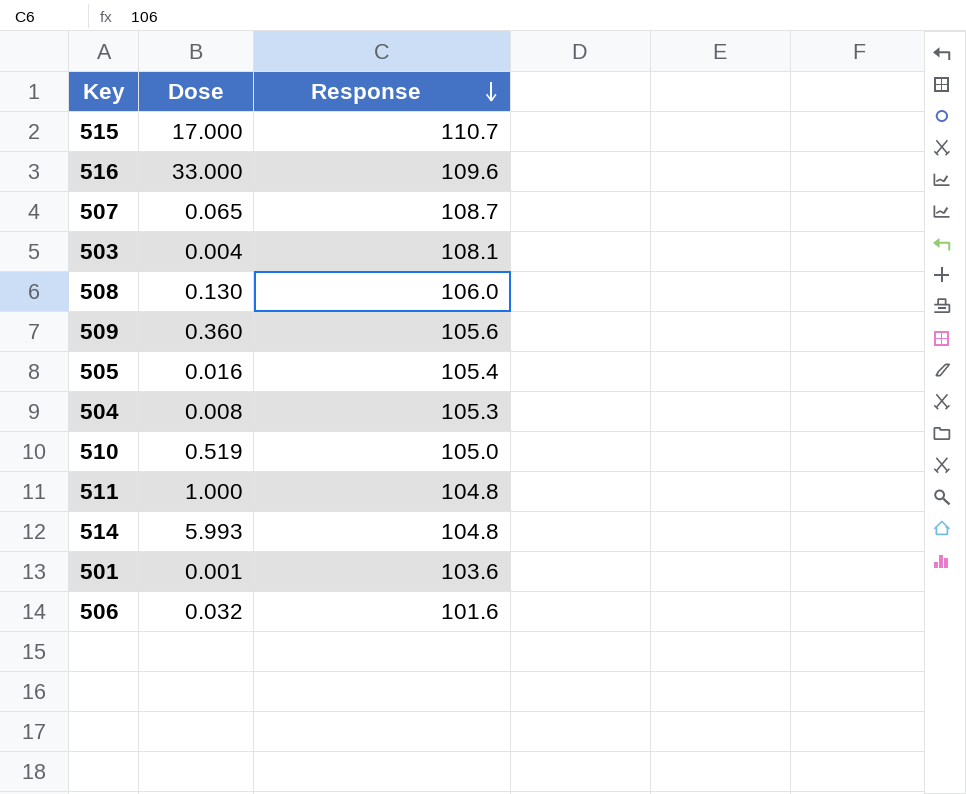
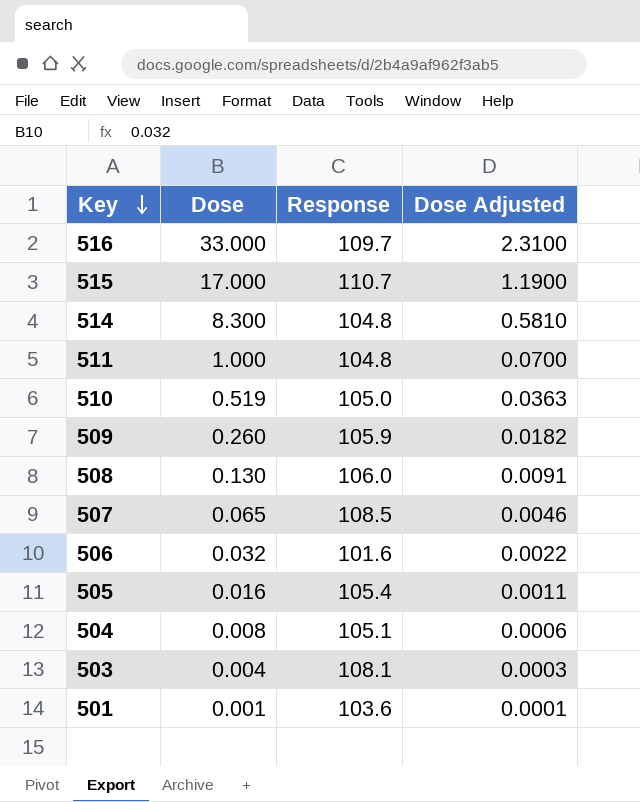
row order: Response descending -> Key descending
column Dose Adjusted | formula: none -> [Dose] * 0.07
516 | Response: 109.6 -> 109.7
514 | Dose: 5.993 -> 8.300
509 | Dose: 0.360 -> 0.260
509 | Response: 105.6 -> 105.9
507 | Response: 108.7 -> 108.5
504 | Response: 105.3 -> 105.1

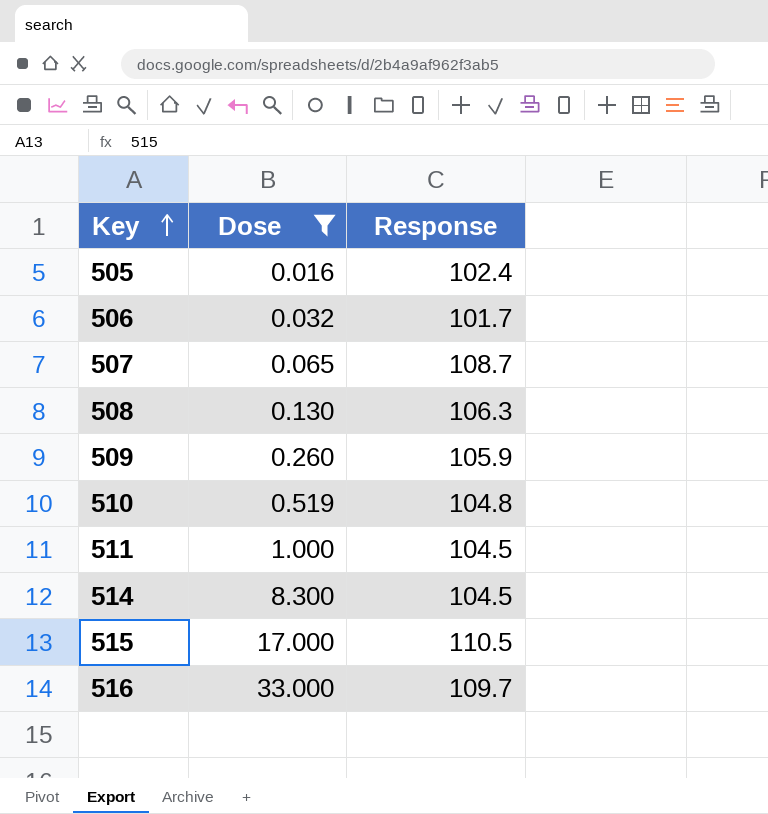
filter: none -> Dose >= 0.016
row order: Key descending -> Key ascending
column Dose Adjusted | formula: [Dose] * 0.07 -> none
505 | Response: 105.4 -> 102.4
506 | Response: 101.6 -> 101.7
507 | Response: 108.5 -> 108.7
508 | Response: 106.0 -> 106.3
510 | Response: 105.0 -> 104.8
511 | Response: 104.8 -> 104.5
514 | Response: 104.8 -> 104.5
515 | Response: 110.7 -> 110.5

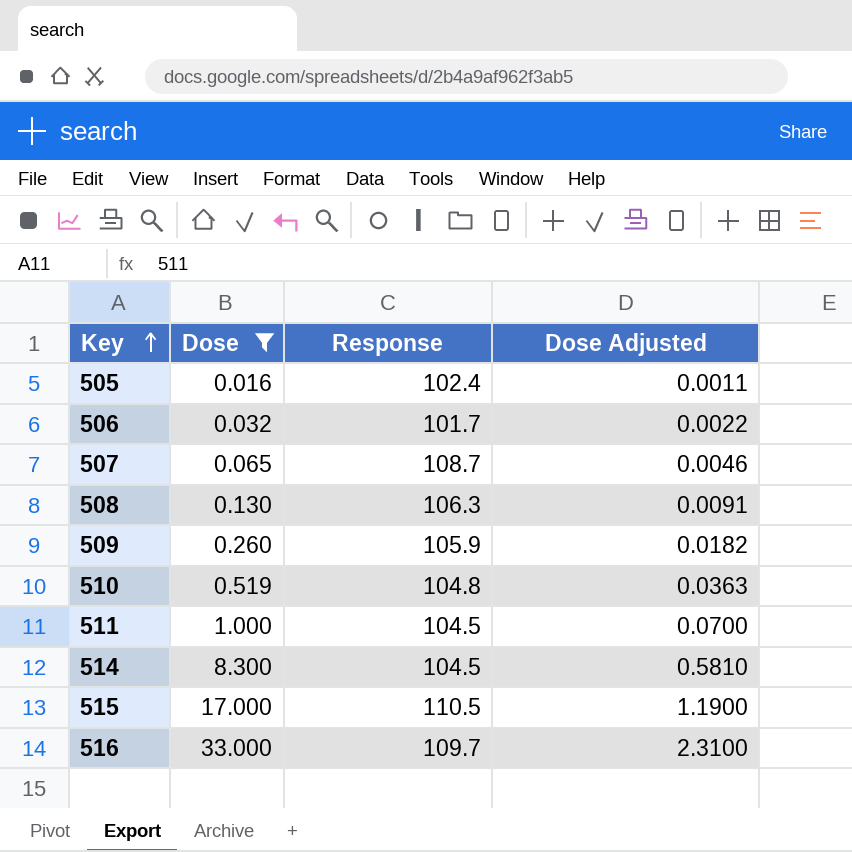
column Dose Adjusted | formula: none -> [Dose] * 0.07

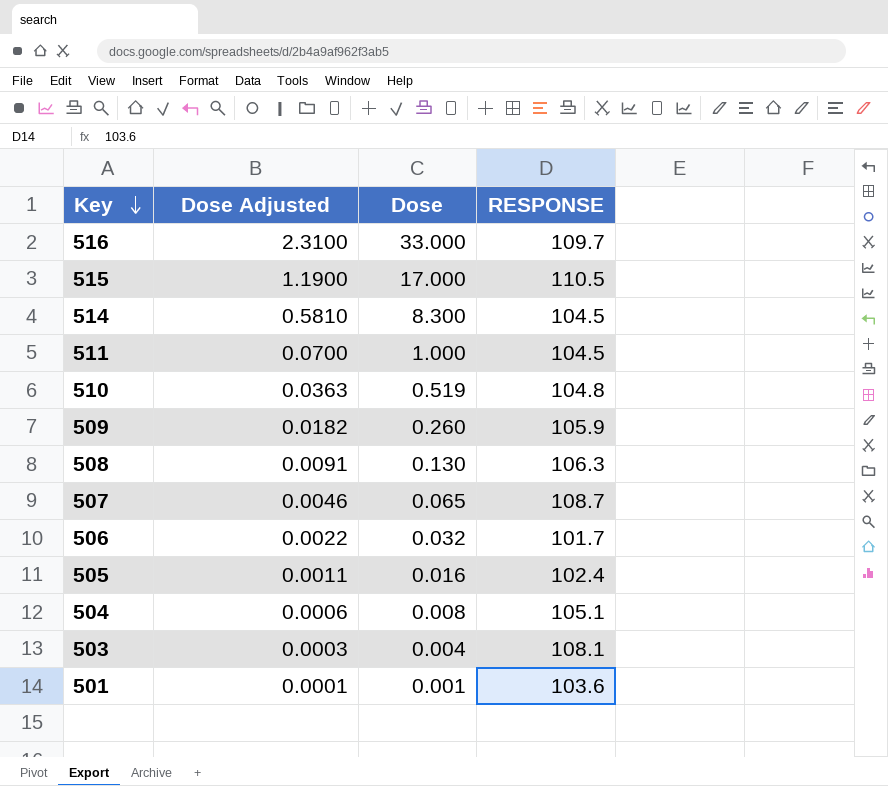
filter: Dose >= 0.016 -> none
row order: Key ascending -> Key descending
column Dose Adjusted | position: 4 -> 2
column name: Response -> RESPONSE

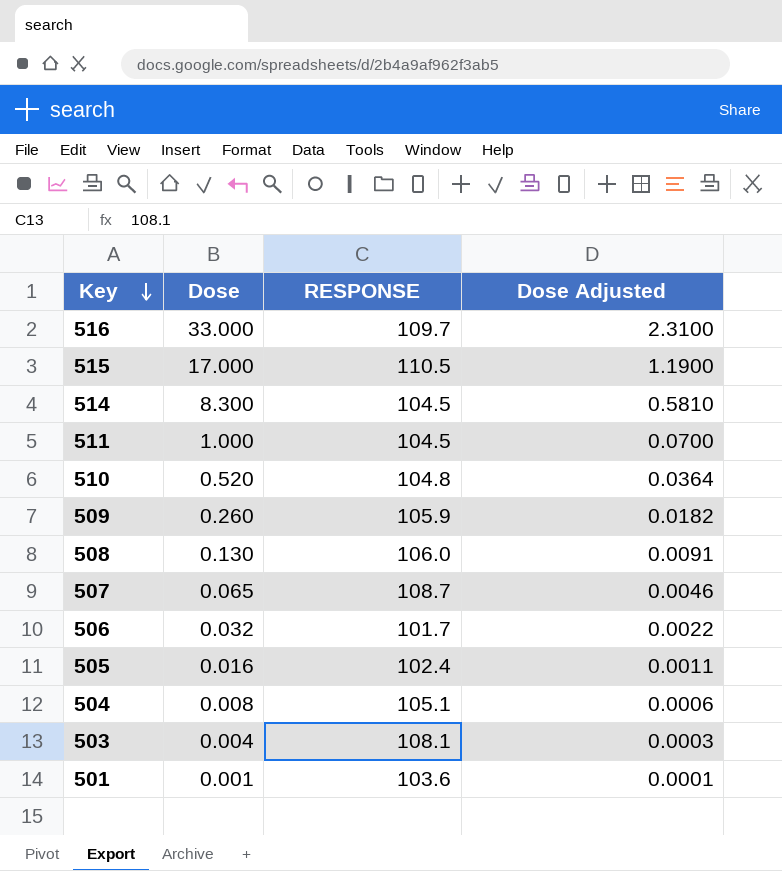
column Dose Adjusted | position: 2 -> 4
510 | Dose: 0.519 -> 0.520
510 | Dose Adjusted: 0.0363 -> 0.0364
508 | RESPONSE: 106.3 -> 106.0

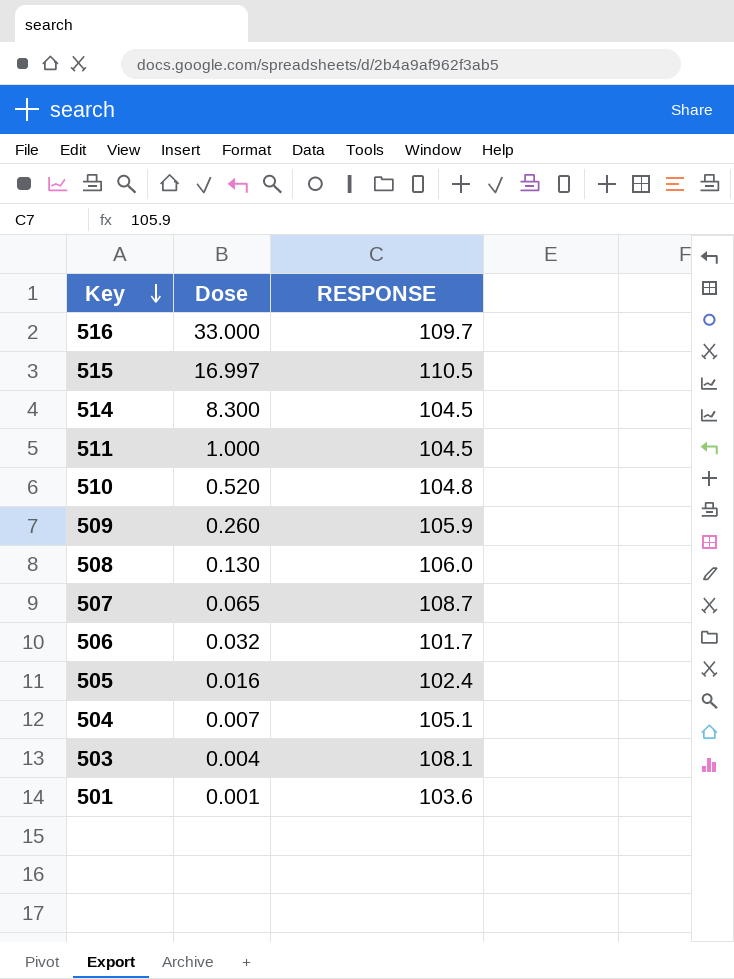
column Dose Adjusted | formula: [Dose] * 0.07 -> none
515 | Dose: 17.000 -> 16.997
504 | Dose: 0.008 -> 0.007

